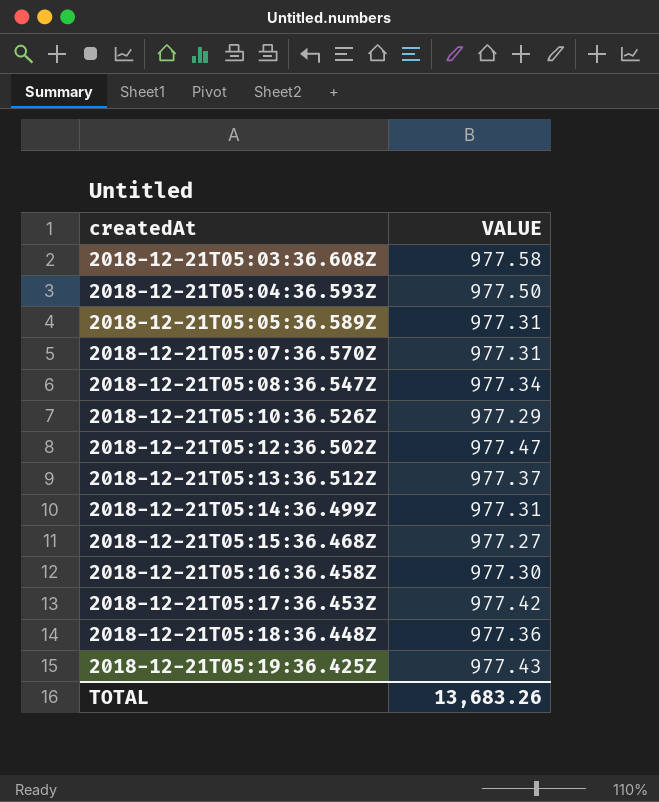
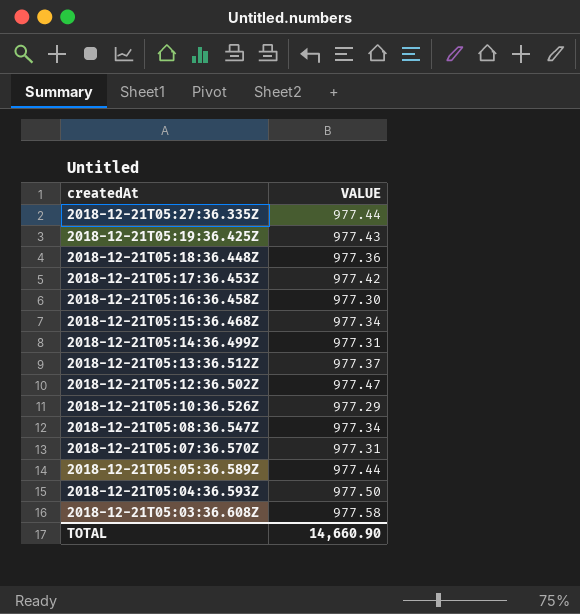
row order: createdAt ascending -> createdAt descending
row 2018-12-21T05:27:36.335Z: none -> 977.44
2018-12-21T05:15:36.468Z | VALUE: 977.27 -> 977.34
2018-12-21T05:05:36.589Z | VALUE: 977.31 -> 977.44
TOTAL | VALUE: 13,683.26 -> 14,660.90

